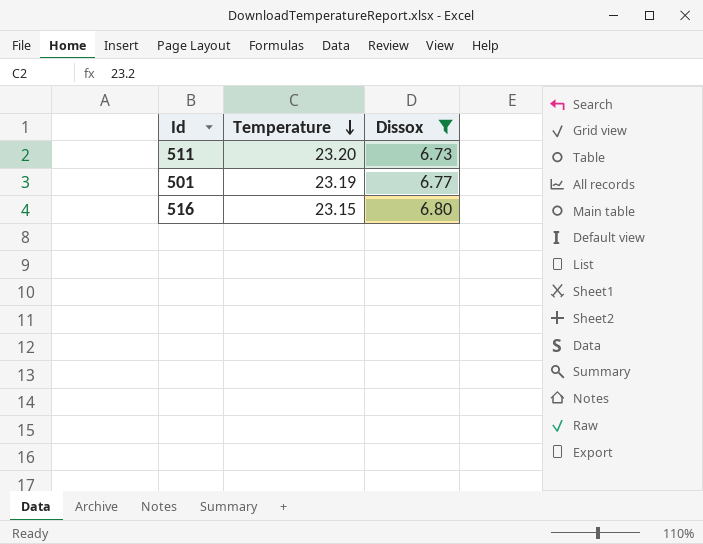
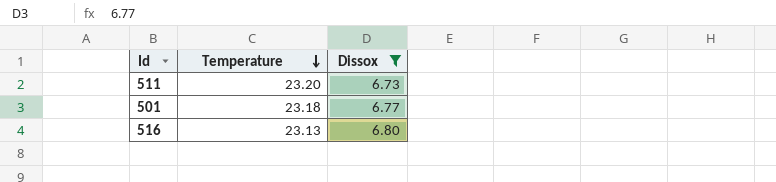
501 | Temperature: 23.19 -> 23.18
516 | Temperature: 23.15 -> 23.13

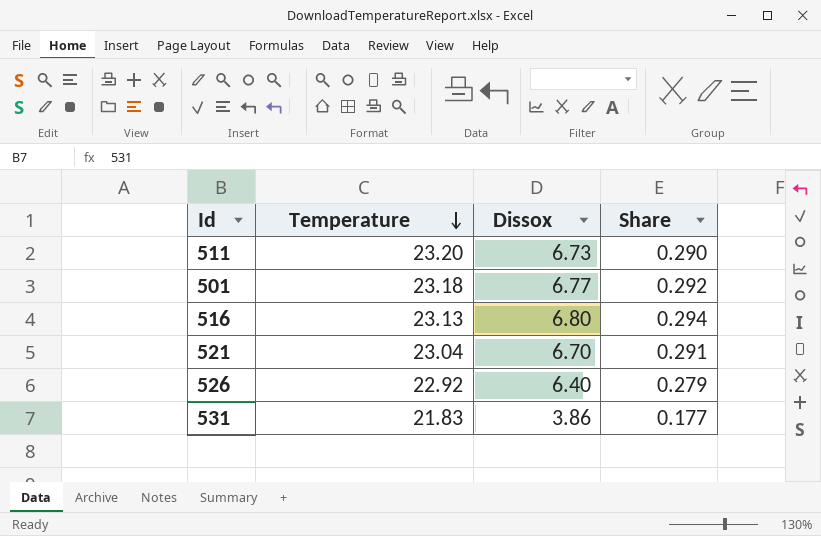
filter: Dissox >= 6.73 -> none
column Share | formula: none -> [Dissox] / [Temperature]

